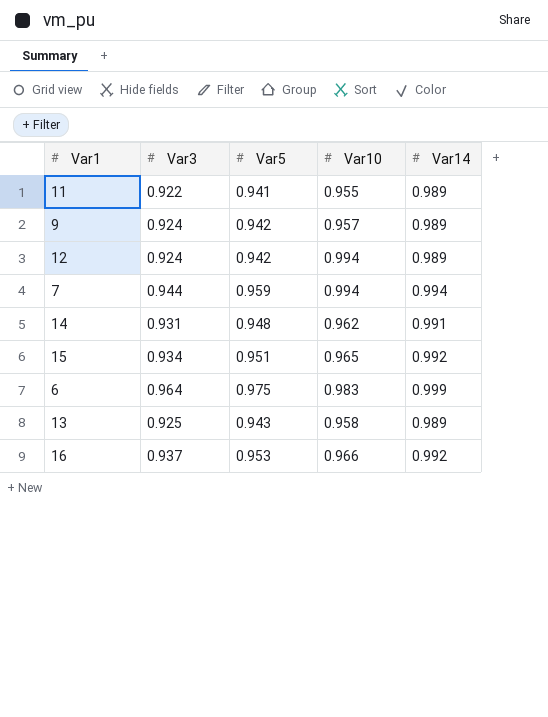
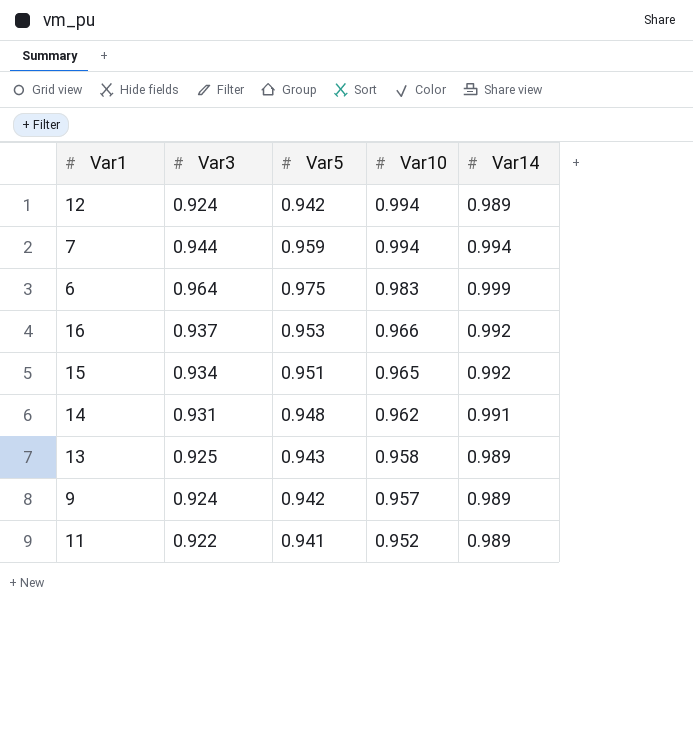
row order: none -> Var10 descending
11 | Var10: 0.955 -> 0.952

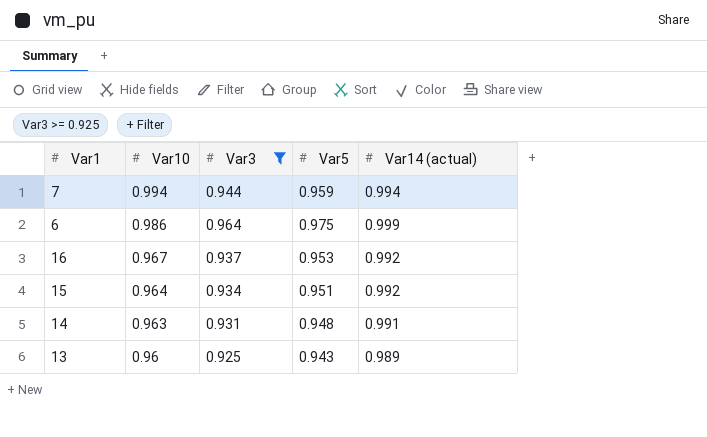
filter: none -> Var3 >= 0.925
column Var10 | position: 4 -> 2
column name: Var14 -> Var14 (actual)
6 | Var10: 0.983 -> 0.986
16 | Var10: 0.966 -> 0.967
15 | Var10: 0.965 -> 0.964
14 | Var10: 0.962 -> 0.963
13 | Var10: 0.958 -> 0.96

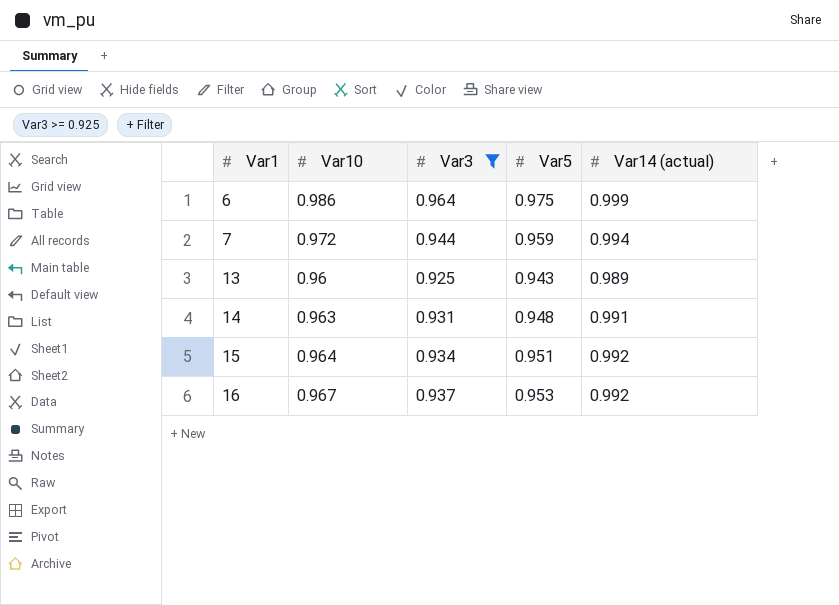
row order: Var10 descending -> Var1 ascending
7 | Var10: 0.994 -> 0.972

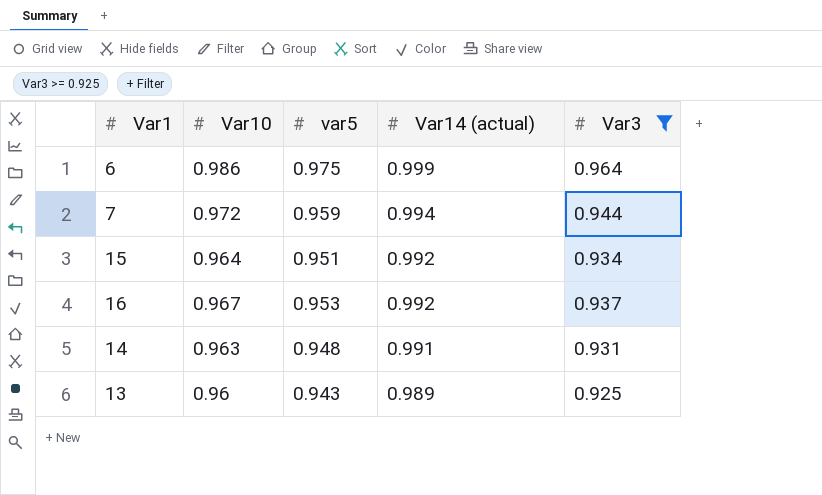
row order: Var1 ascending -> Var14 (actual) descending
column name: Var5 -> var5
column Var3 | position: 3 -> 5

